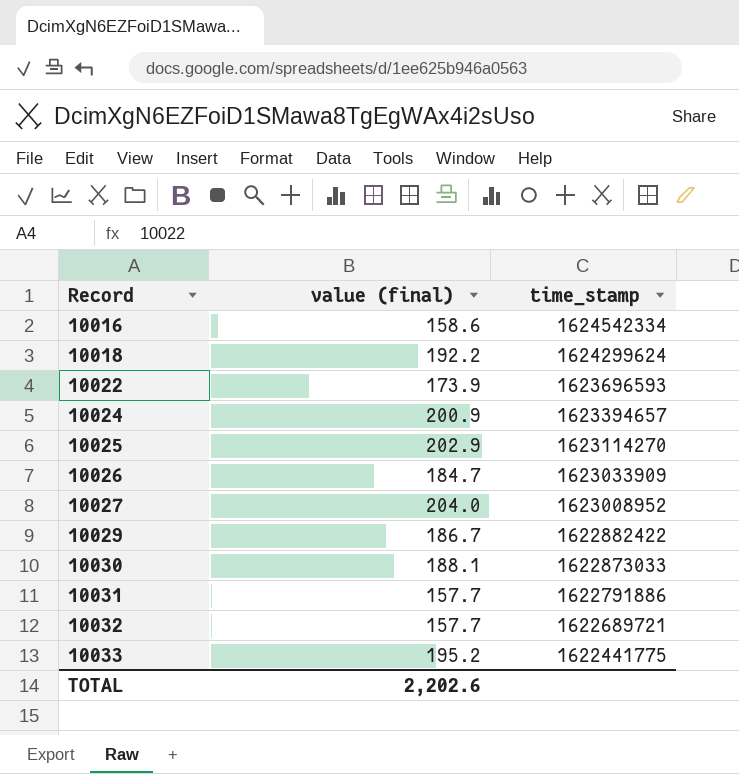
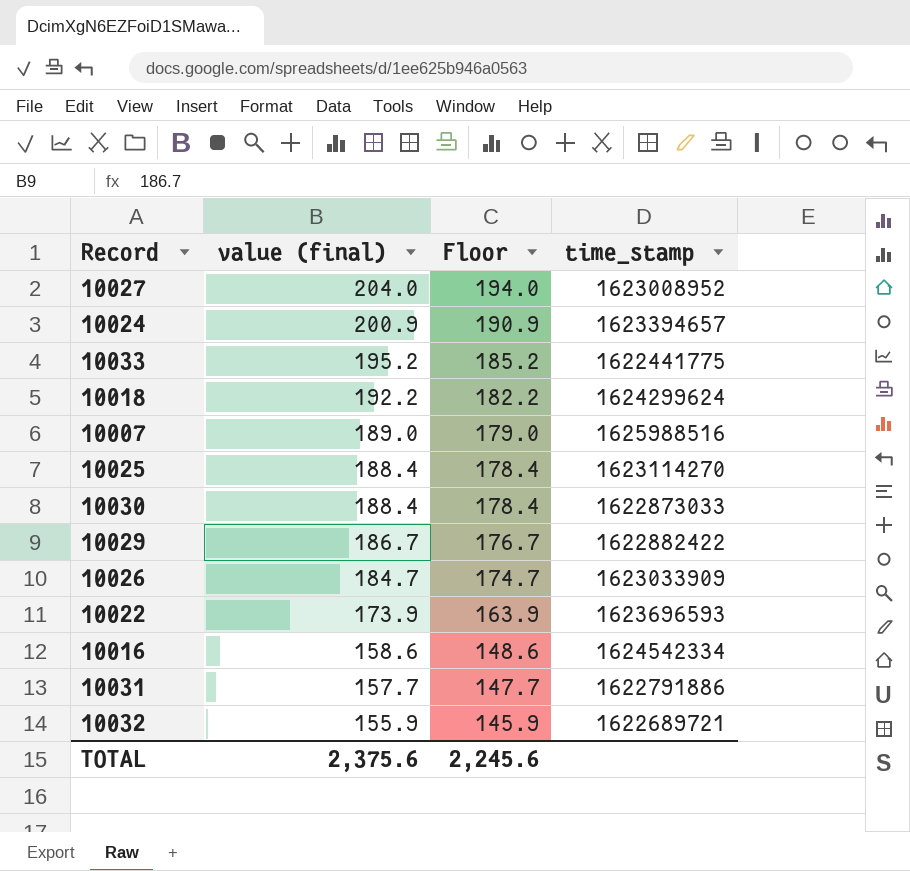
row order: Record ascending -> value (final) descending
column Floor | formula: none -> [value (final)] - 10
row 10007: none -> 189.0 | 179.0 | 1625988516
10025 | value (final): 202.9 -> 188.4
10030 | value (final): 188.1 -> 188.4
10032 | value (final): 157.7 -> 155.9
TOTAL | value (final): 2,202.6 -> 2,375.6

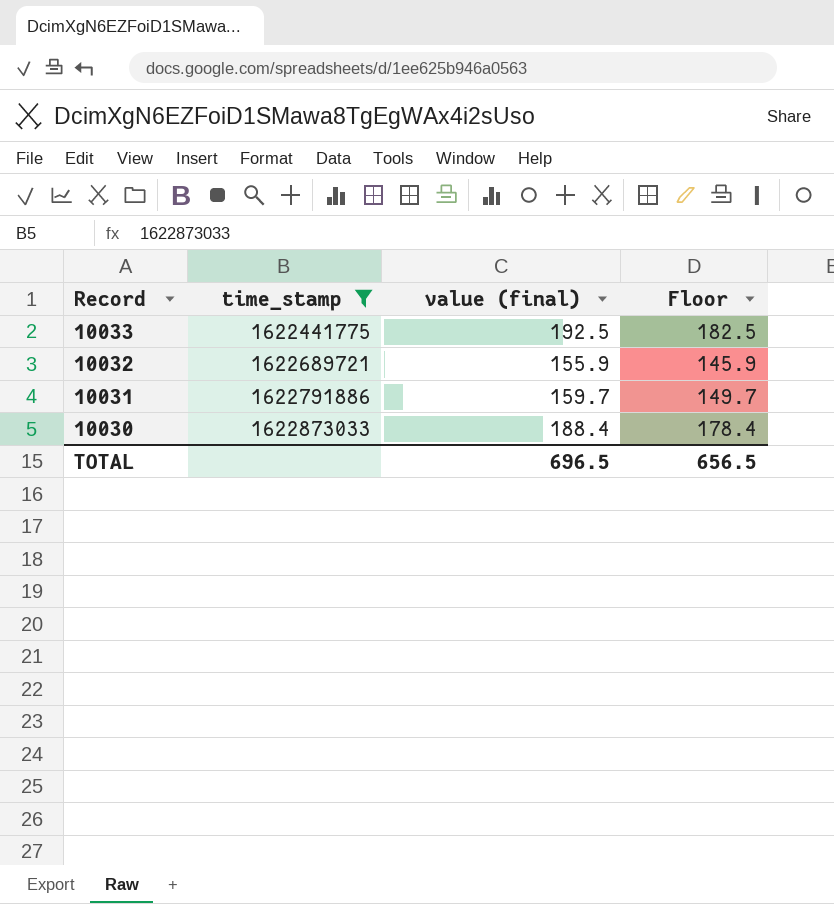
filter: none -> time_stamp <= 1622873033
row order: value (final) descending -> Record descending
column time_stamp | position: 4 -> 2
10033 | value (final): 195.2 -> 192.5
10033 | Floor: 185.2 -> 182.5
10031 | value (final): 157.7 -> 159.7
10031 | Floor: 147.7 -> 149.7
TOTAL | value (final): 2,375.6 -> 696.5
TOTAL | Floor: 2,245.6 -> 656.5

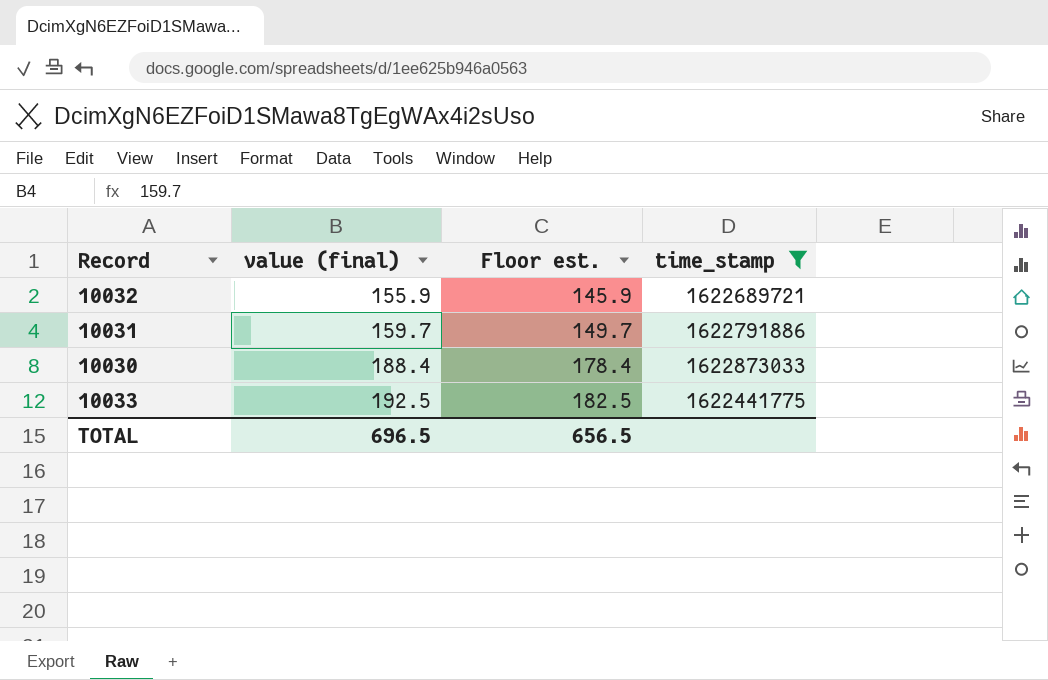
row order: Record descending -> value (final) ascending
column name: Floor -> Floor est.
column time_stamp | position: 2 -> 4

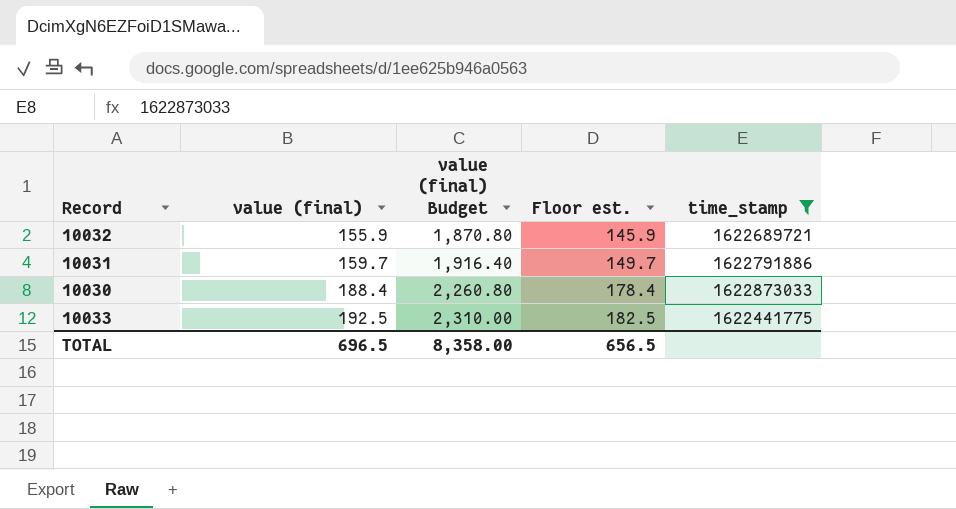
column value (final) Budget | formula: none -> [value (final)] * 12

